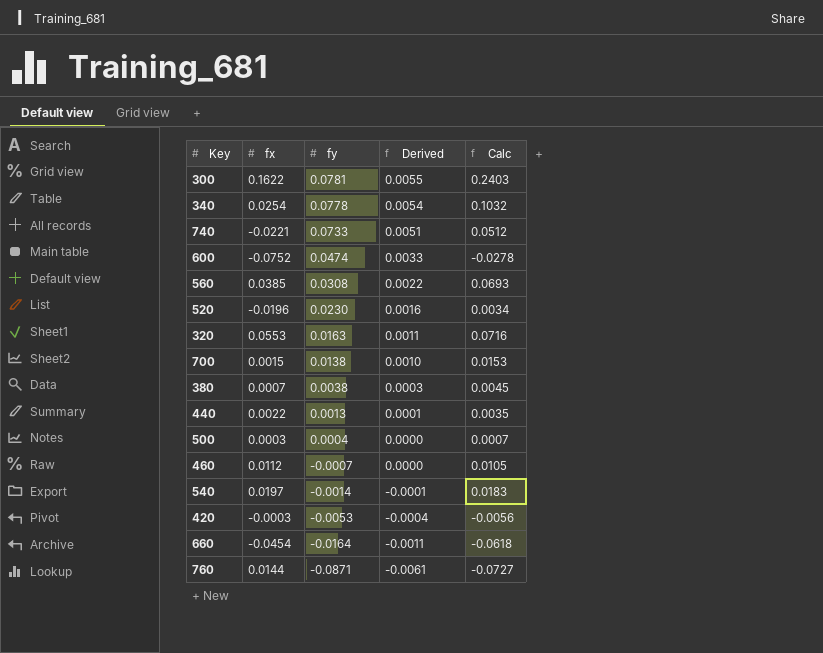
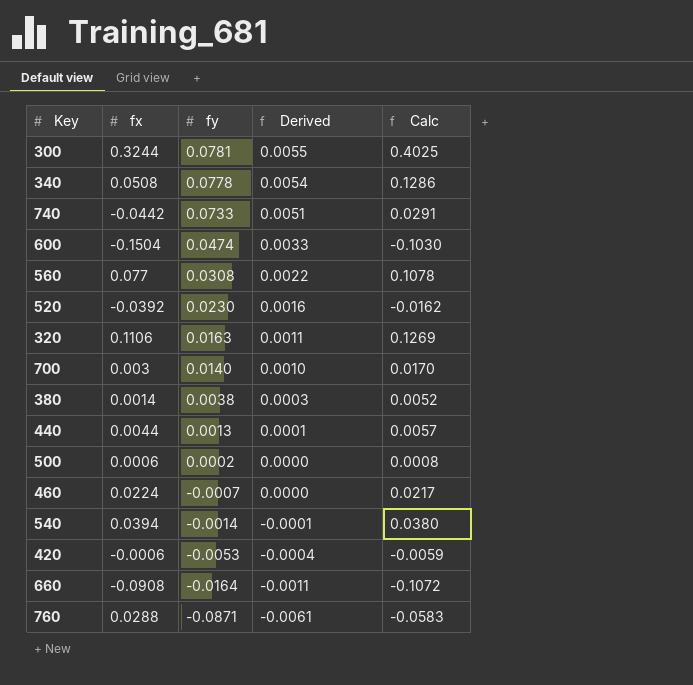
300 | fx: 0.1622 -> 0.3244
300 | Calc: 0.2403 -> 0.4025
340 | fx: 0.0254 -> 0.0508
340 | Calc: 0.1032 -> 0.1286
740 | fx: -0.0221 -> -0.0442
740 | Calc: 0.0512 -> 0.0291
600 | fx: -0.0752 -> -0.1504
600 | Calc: -0.0278 -> -0.1030
560 | fx: 0.0385 -> 0.077
560 | Calc: 0.0693 -> 0.1078
520 | fx: -0.0196 -> -0.0392
520 | Calc: 0.0034 -> -0.0162
320 | fx: 0.0553 -> 0.1106
320 | Calc: 0.0716 -> 0.1269
700 | fx: 0.0015 -> 0.003
700 | fy: 0.0138 -> 0.0140
700 | Calc: 0.0153 -> 0.0170
380 | fx: 0.0007 -> 0.0014
380 | Calc: 0.0045 -> 0.0052
440 | fx: 0.0022 -> 0.0044
440 | Calc: 0.0035 -> 0.0057
500 | fx: 0.0003 -> 0.0006
500 | fy: 0.0004 -> 0.0002
500 | Calc: 0.0007 -> 0.0008
460 | fx: 0.0112 -> 0.0224
460 | Calc: 0.0105 -> 0.0217
540 | fx: 0.0197 -> 0.0394
540 | Calc: 0.0183 -> 0.0380
420 | fx: -0.0003 -> -0.0006
420 | Calc: -0.0056 -> -0.0059
660 | fx: -0.0454 -> -0.0908
660 | Calc: -0.0618 -> -0.1072
760 | fx: 0.0144 -> 0.0288
760 | Calc: -0.0727 -> -0.0583

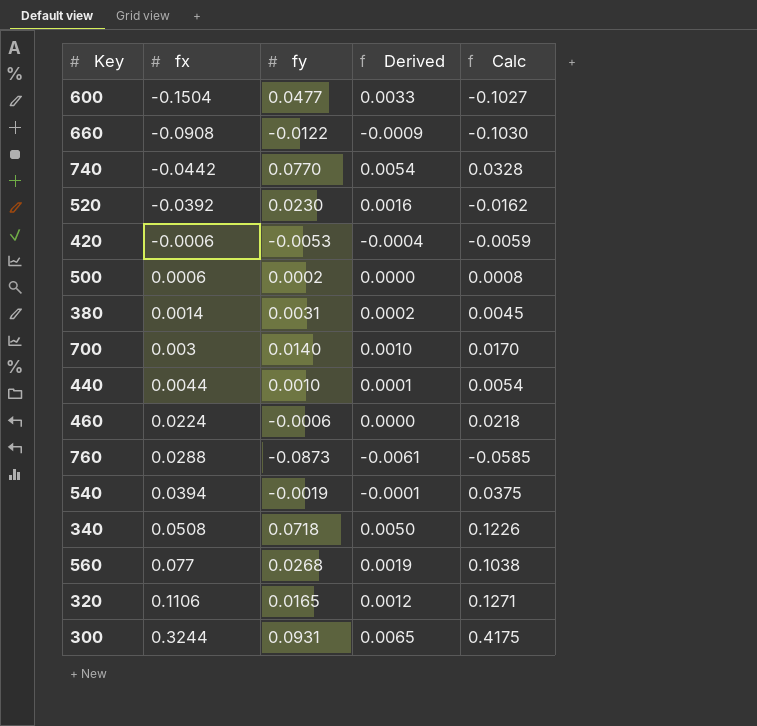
row order: fy descending -> fx ascending
600 | fy: 0.0474 -> 0.0477
600 | Calc: -0.1030 -> -0.1027
660 | fy: -0.0164 -> -0.0122
660 | Derived: -0.0011 -> -0.0009
660 | Calc: -0.1072 -> -0.1030
740 | fy: 0.0733 -> 0.0770
740 | Derived: 0.0051 -> 0.0054
740 | Calc: 0.0291 -> 0.0328
380 | fy: 0.0038 -> 0.0031
380 | Derived: 0.0003 -> 0.0002
380 | Calc: 0.0052 -> 0.0045
440 | fy: 0.0013 -> 0.0010
440 | Calc: 0.0057 -> 0.0054
460 | fy: -0.0007 -> -0.0006
460 | Calc: 0.0217 -> 0.0218
760 | fy: -0.0871 -> -0.0873
760 | Calc: -0.0583 -> -0.0585
540 | fy: -0.0014 -> -0.0019
540 | Calc: 0.0380 -> 0.0375
340 | fy: 0.0778 -> 0.0718
340 | Derived: 0.0054 -> 0.0050
340 | Calc: 0.1286 -> 0.1226
560 | fy: 0.0308 -> 0.0268
560 | Derived: 0.0022 -> 0.0019
560 | Calc: 0.1078 -> 0.1038
320 | fy: 0.0163 -> 0.0165
320 | Derived: 0.0011 -> 0.0012
320 | Calc: 0.1269 -> 0.1271
300 | fy: 0.0781 -> 0.0931
300 | Derived: 0.0055 -> 0.0065
300 | Calc: 0.4025 -> 0.4175

